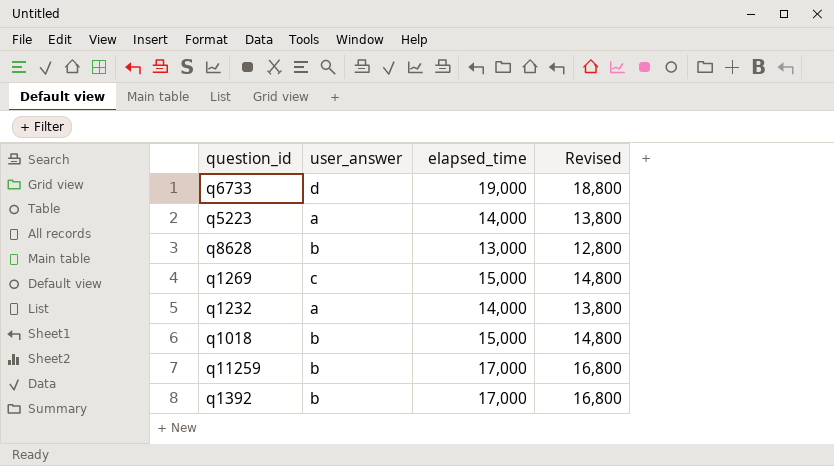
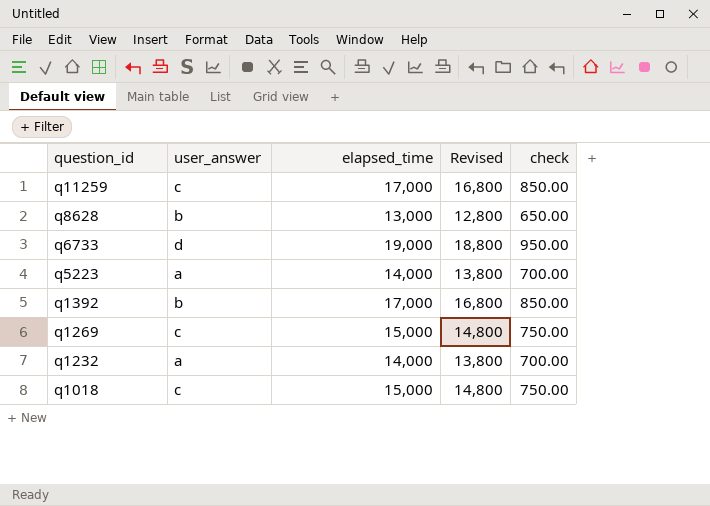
row order: none -> question_id descending
column check | formula: none -> [elapsed_time] * 0.05
q11259 | user_answer: b -> c
q1018 | user_answer: b -> c

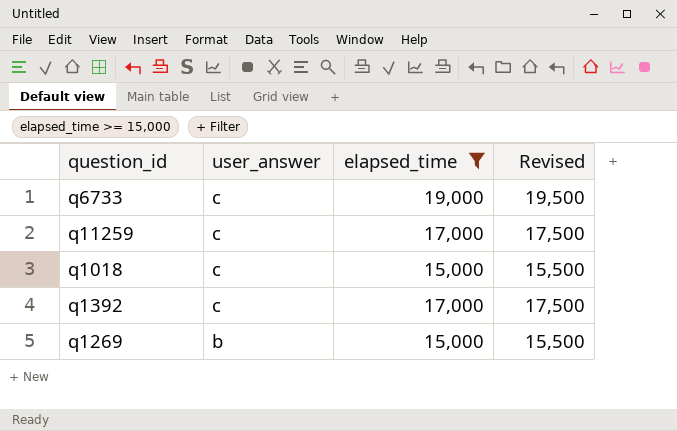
filter: none -> elapsed_time >= 15,000
row order: question_id descending -> user_answer descending
column check | formula: [elapsed_time] * 0.05 -> none
column Revised | formula: [elapsed_time] - 200 -> [elapsed_time] + 500
q6733 | user_answer: d -> c
q1392 | user_answer: b -> c
q1269 | user_answer: c -> b

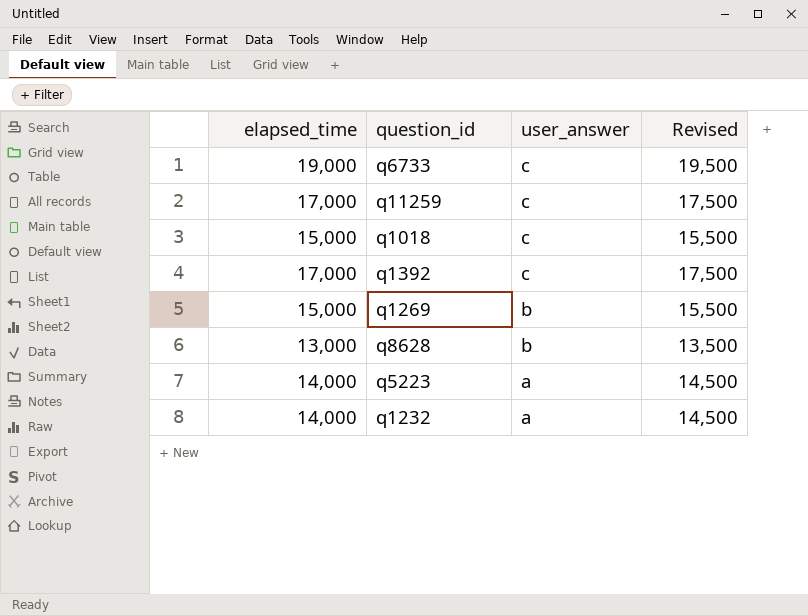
filter: elapsed_time >= 15,000 -> none
column elapsed_time | position: 3 -> 1

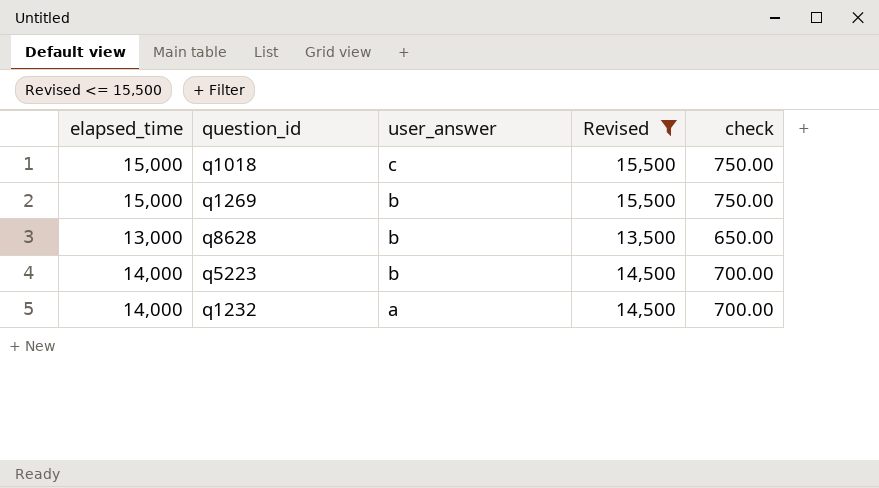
filter: none -> Revised <= 15,500
column check | formula: none -> [elapsed_time] * 0.05
q5223 | user_answer: a -> b

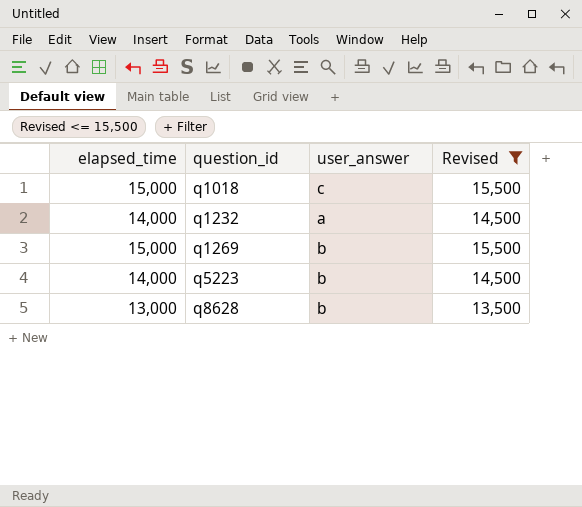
row order: user_answer descending -> question_id ascending
column check | formula: [elapsed_time] * 0.05 -> none

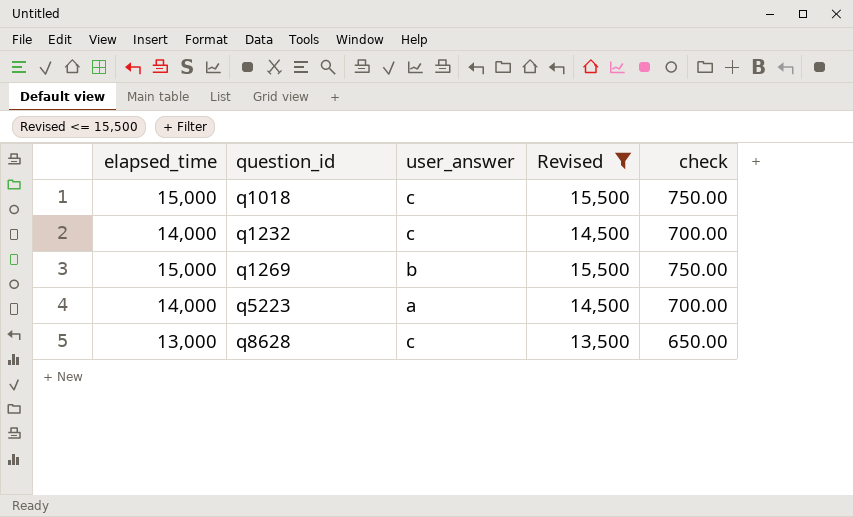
column check | formula: none -> [elapsed_time] * 0.05
q1232 | user_answer: a -> c
q5223 | user_answer: b -> a
q8628 | user_answer: b -> c

